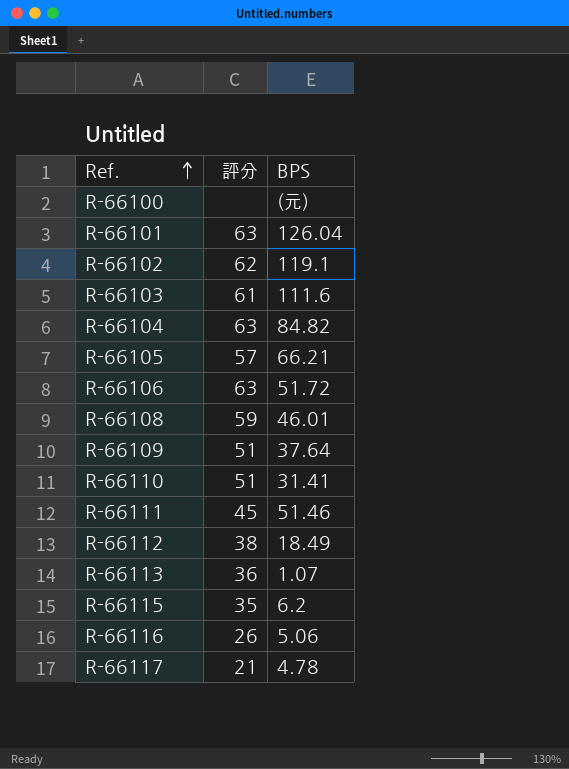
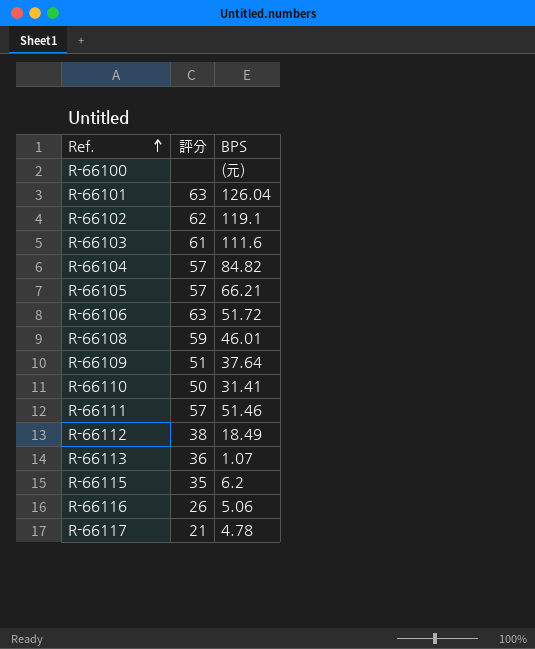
R-66104 | 評分: 63 -> 57
R-66110 | 評分: 51 -> 50
R-66111 | 評分: 45 -> 57

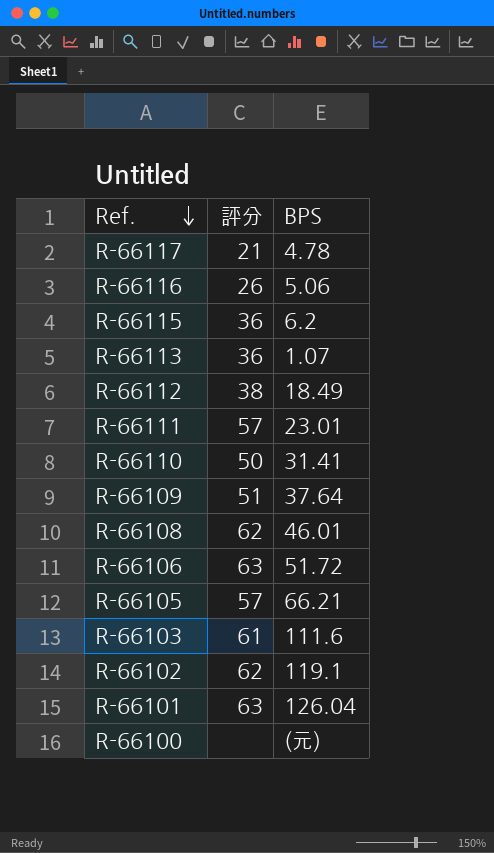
row order: Ref. ascending -> Ref. descending
row R-66104: 57 | 84.82 -> none
R-66115 | 評分: 35 -> 36
R-66111 | BPS: 51.46 -> 23.01
R-66108 | 評分: 59 -> 62

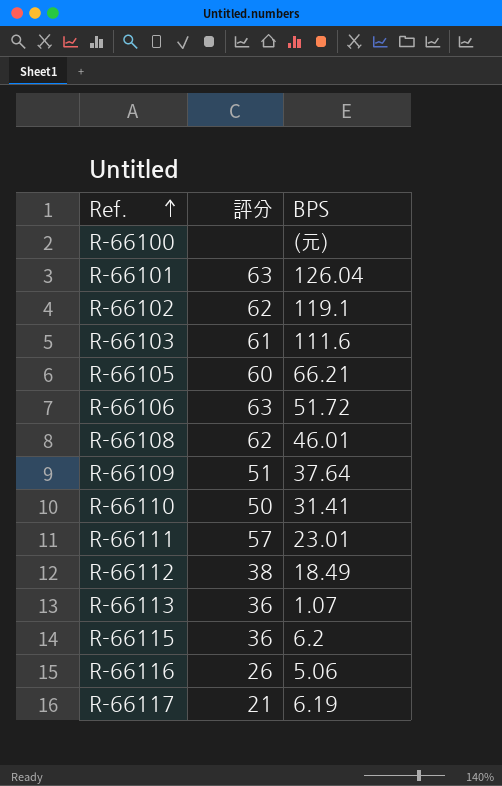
row order: Ref. descending -> Ref. ascending
R-66105 | 評分: 57 -> 60
R-66117 | BPS: 4.78 -> 6.19

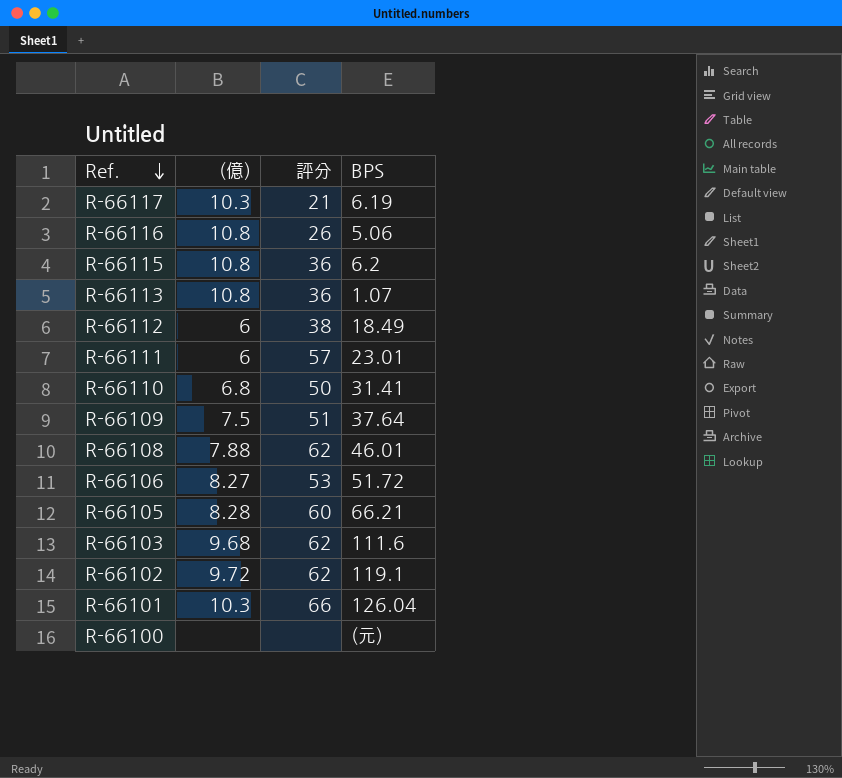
row order: Ref. ascending -> Ref. descending
column (億) | position: none -> 2
R-66106 | 評分: 63 -> 53
R-66103 | 評分: 61 -> 62
R-66101 | 評分: 63 -> 66

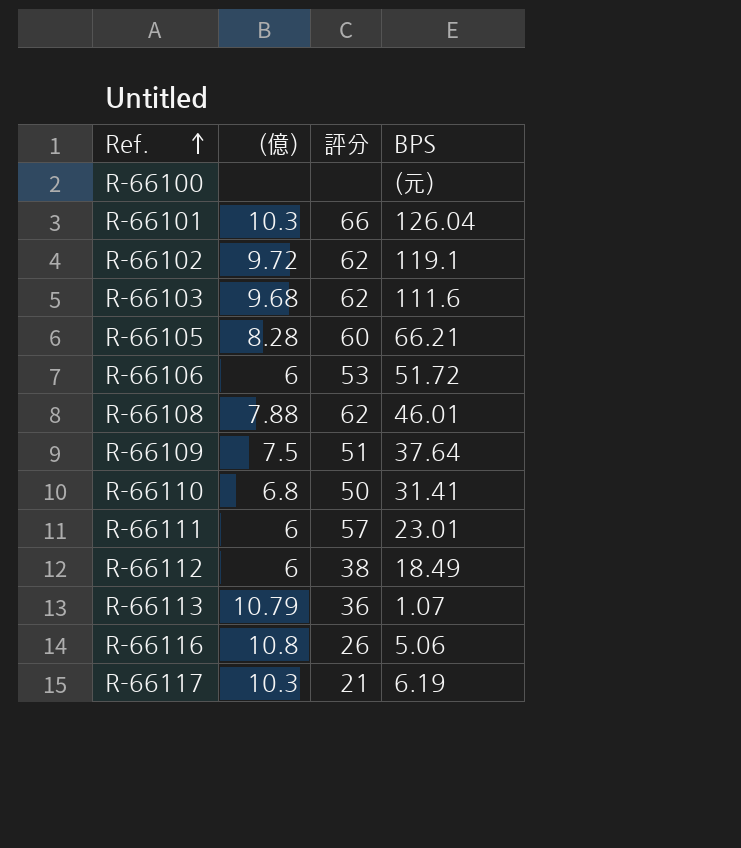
row order: Ref. descending -> Ref. ascending
row R-66115: 10.8 | 36 | 6.2 -> none
R-66106 | (億): 8.27 -> 6
R-66113 | (億): 10.8 -> 10.79

